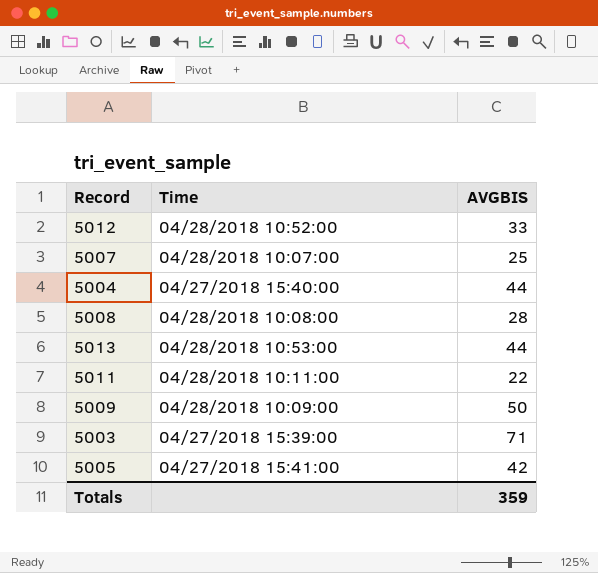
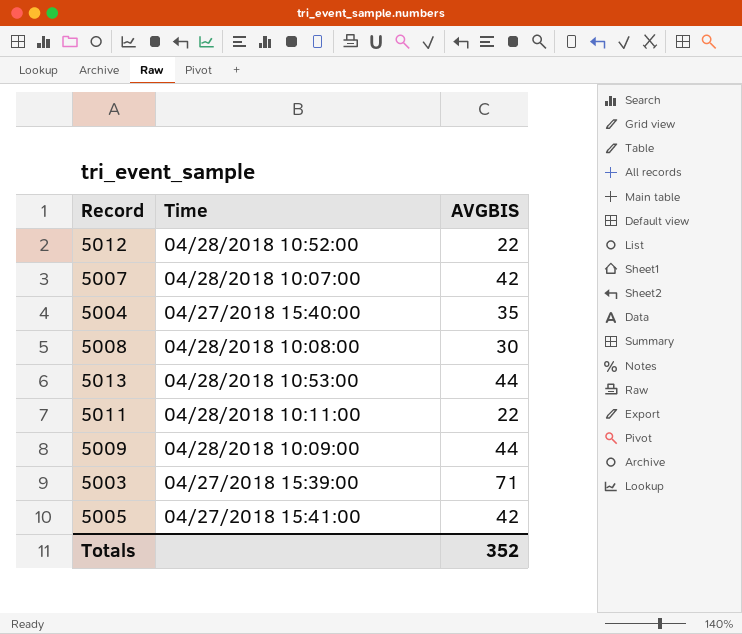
5012 | AVGBIS: 33 -> 22
5007 | AVGBIS: 25 -> 42
5004 | AVGBIS: 44 -> 35
5008 | AVGBIS: 28 -> 30
5009 | AVGBIS: 50 -> 44
Totals | AVGBIS: 359 -> 352

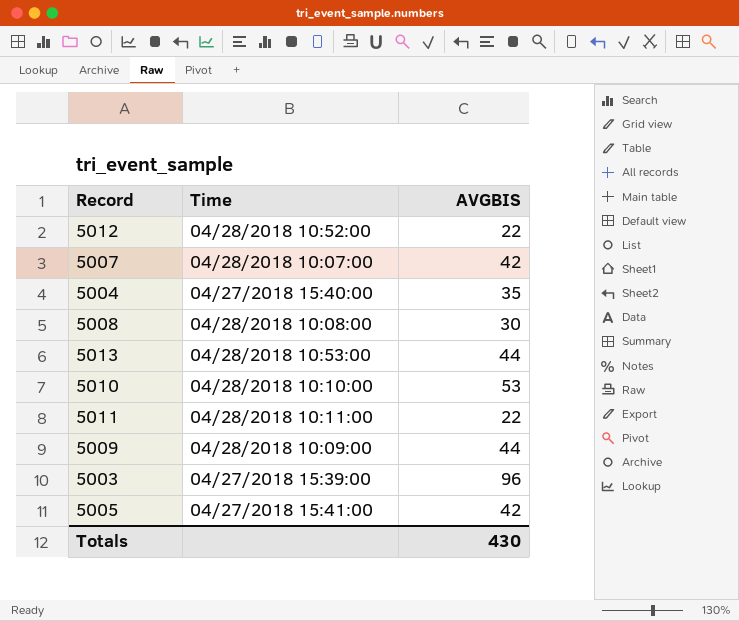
row 5010: none -> 04/28/2018 10:10:00 | 53
5003 | AVGBIS: 71 -> 96
Totals | AVGBIS: 352 -> 430

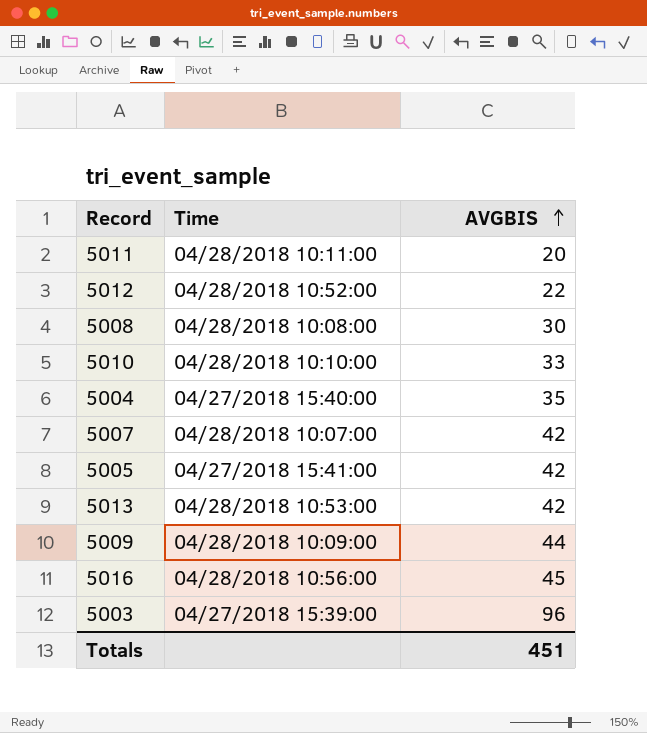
row order: none -> AVGBIS ascending
5011 | AVGBIS: 22 -> 20
5010 | AVGBIS: 53 -> 33
5013 | AVGBIS: 44 -> 42
row 5016: none -> 04/28/2018 10:56:00 | 45
Totals | AVGBIS: 430 -> 451

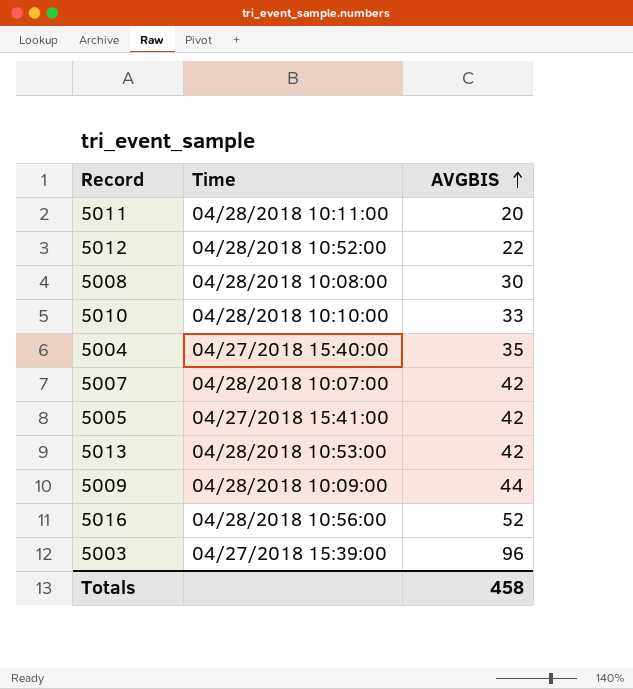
5016 | AVGBIS: 45 -> 52
Totals | AVGBIS: 451 -> 458

